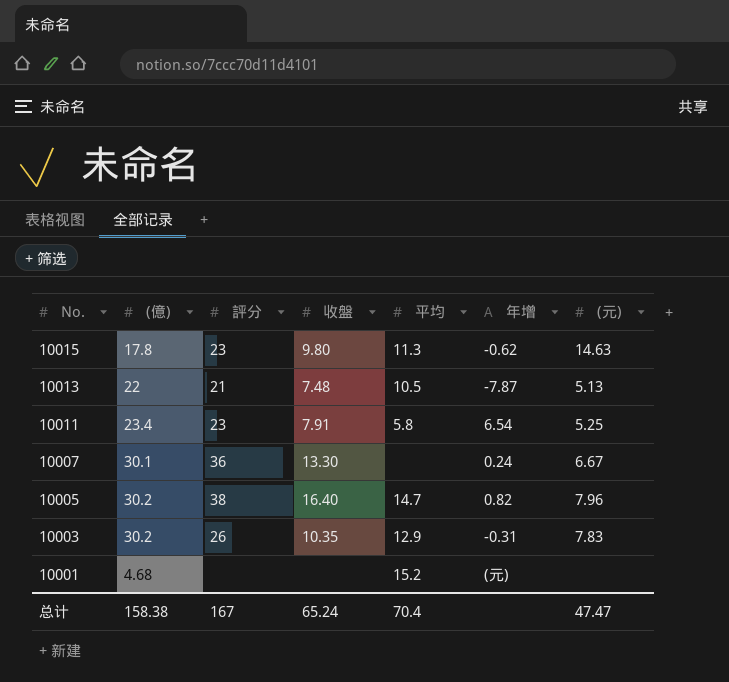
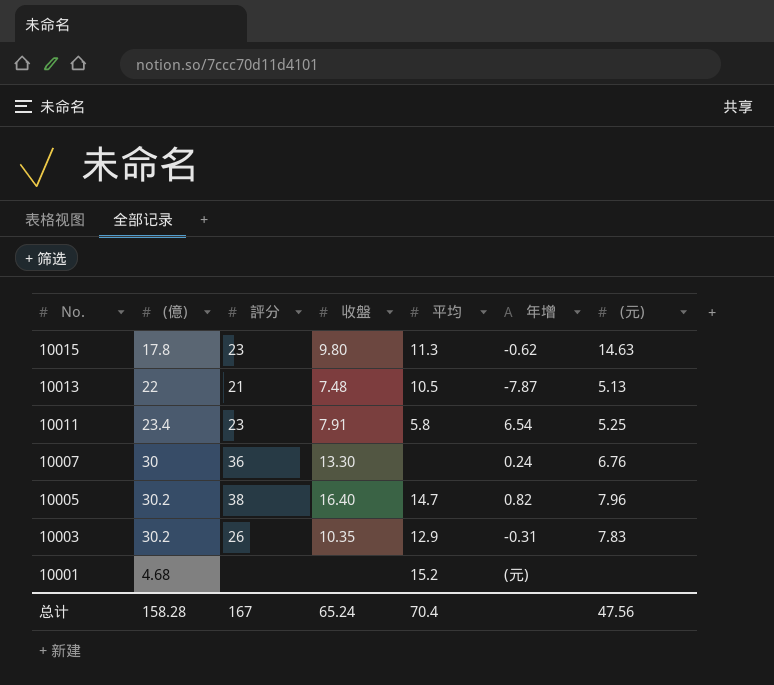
10007 | (億): 30.1 -> 30
10007 | (元): 6.67 -> 6.76
总计 | (億): 158.38 -> 158.28
总计 | (元): 47.47 -> 47.56

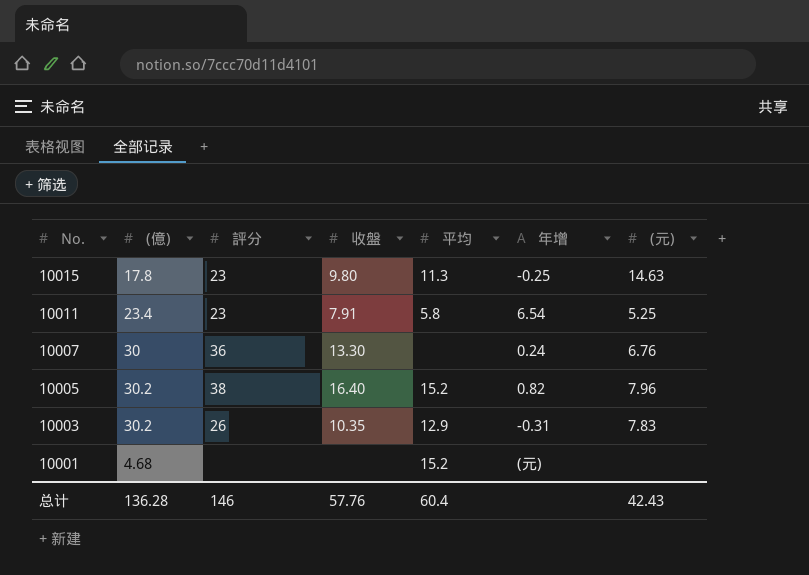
row 10013: 22 | 21 | 7.48 | 10.5 | -7.87 | 5.13 -> none
10015 | 年增: -0.62 -> -0.25
10005 | 平均: 14.7 -> 15.2
总计 | (億): 158.28 -> 136.28
总计 | 評分: 167 -> 146
总计 | 收盤: 65.24 -> 57.76
总计 | 平均: 70.4 -> 60.4
总计 | (元): 47.56 -> 42.43

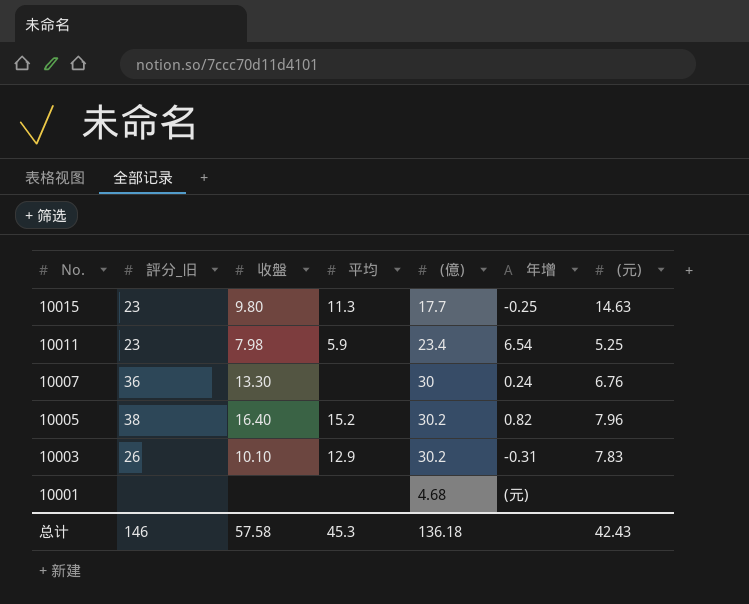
column name: 評分 -> 評分_旧
column (億) | position: 2 -> 5
10015 | (億): 17.8 -> 17.7
10011 | 收盤: 7.91 -> 7.98
10011 | 平均: 5.8 -> 5.9
10003 | 收盤: 10.35 -> 10.10
10001 | 平均: 15.2 -> none
总计 | 收盤: 57.76 -> 57.58
总计 | 平均: 60.4 -> 45.3
总计 | (億): 136.28 -> 136.18

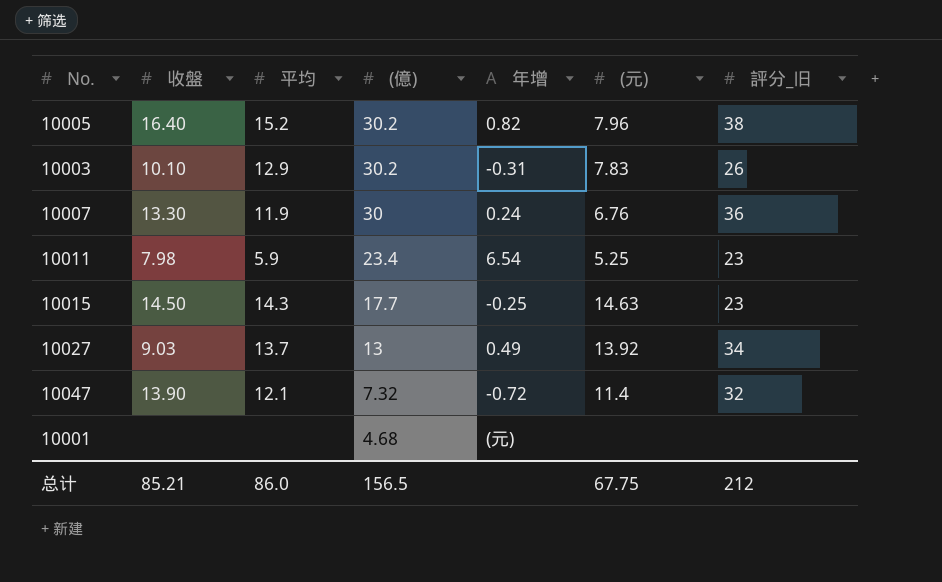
row order: No. descending -> (億) descending
column 評分_旧 | position: 2 -> 7
10007 | 平均: none -> 11.9
10015 | 收盤: 9.80 -> 14.50
10015 | 平均: 11.3 -> 14.3
row 10027: none -> 9.03 | 13.7 | 13 | 0.49 | 13.92 | 34
row 10047: none -> 13.90 | 12.1 | 7.32 | -0.72 | 11.4 | 32
总计 | 收盤: 57.58 -> 85.21
总计 | 平均: 45.3 -> 86.0
总计 | (億): 136.18 -> 156.5
总计 | (元): 42.43 -> 67.75
总计 | 評分_旧: 146 -> 212

